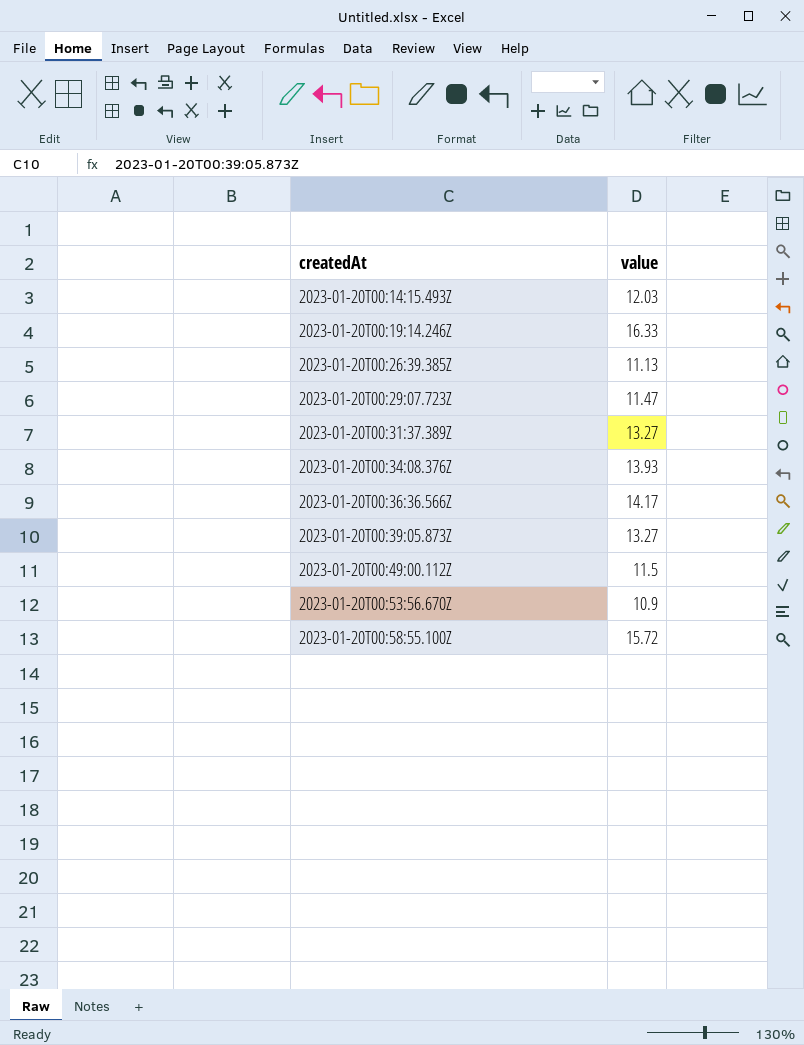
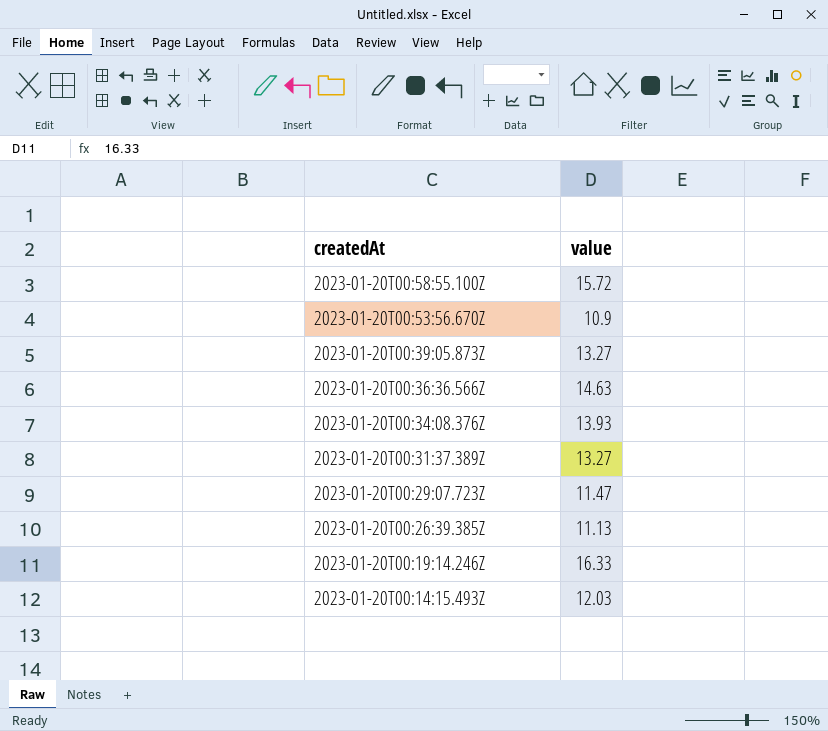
row order: createdAt ascending -> createdAt descending
row 2023-01-20T00:49:00.112Z: 11.5 -> none
2023-01-20T00:36:36.566Z | value: 14.17 -> 14.63

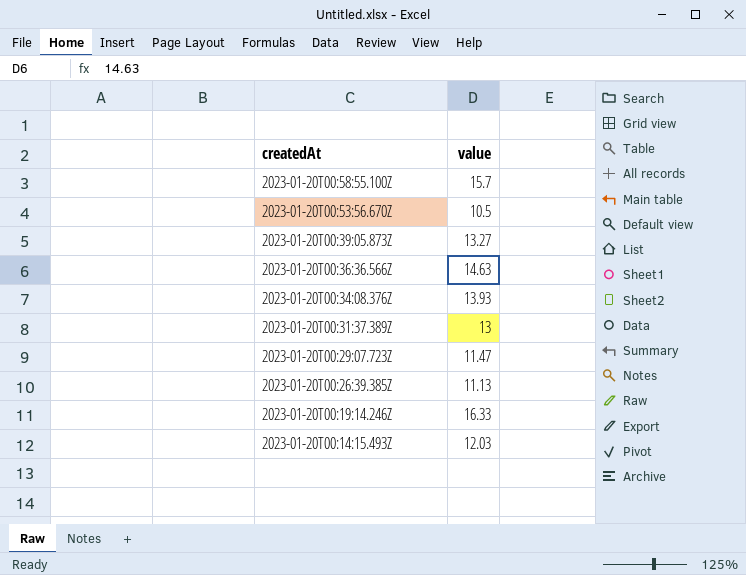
2023-01-20T00:58:55.100Z | value: 15.72 -> 15.7
2023-01-20T00:53:56.670Z | value: 10.9 -> 10.5
2023-01-20T00:31:37.389Z | value: 13.27 -> 13

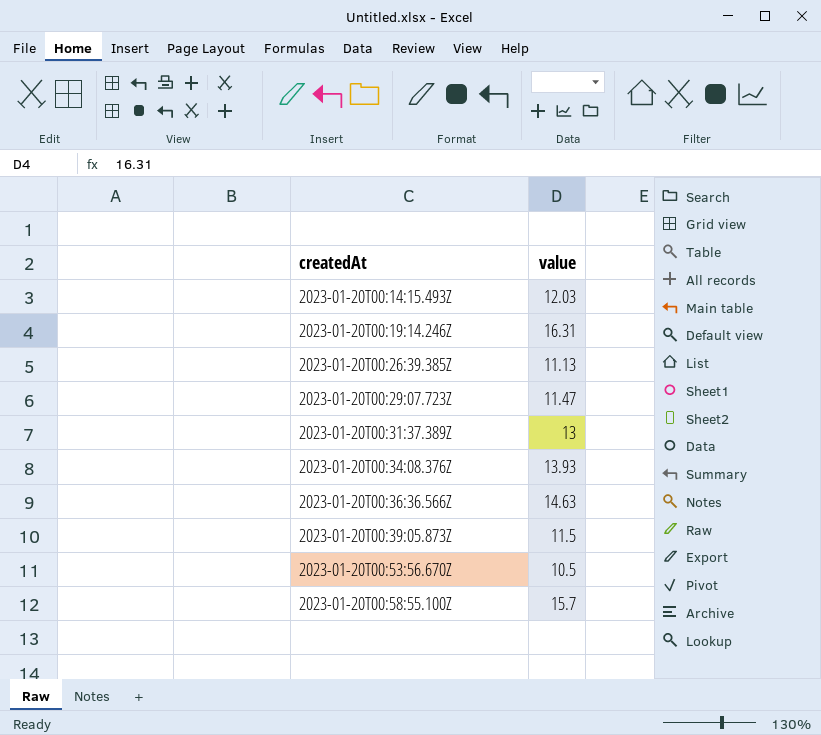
row order: createdAt descending -> createdAt ascending
2023-01-20T00:19:14.246Z | value: 16.33 -> 16.31
2023-01-20T00:39:05.873Z | value: 13.27 -> 11.5

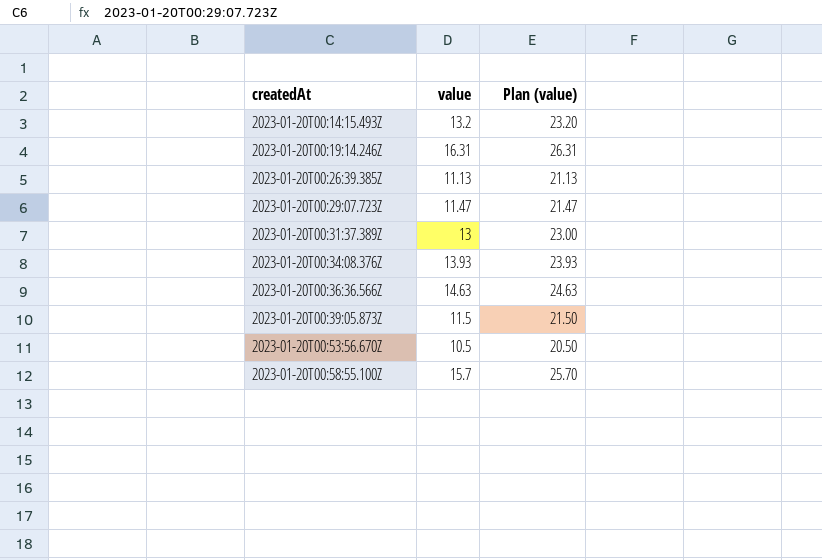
column Plan (value) | formula: none -> [value] + 10
2023-01-20T00:14:15.493Z | value: 12.03 -> 13.2

